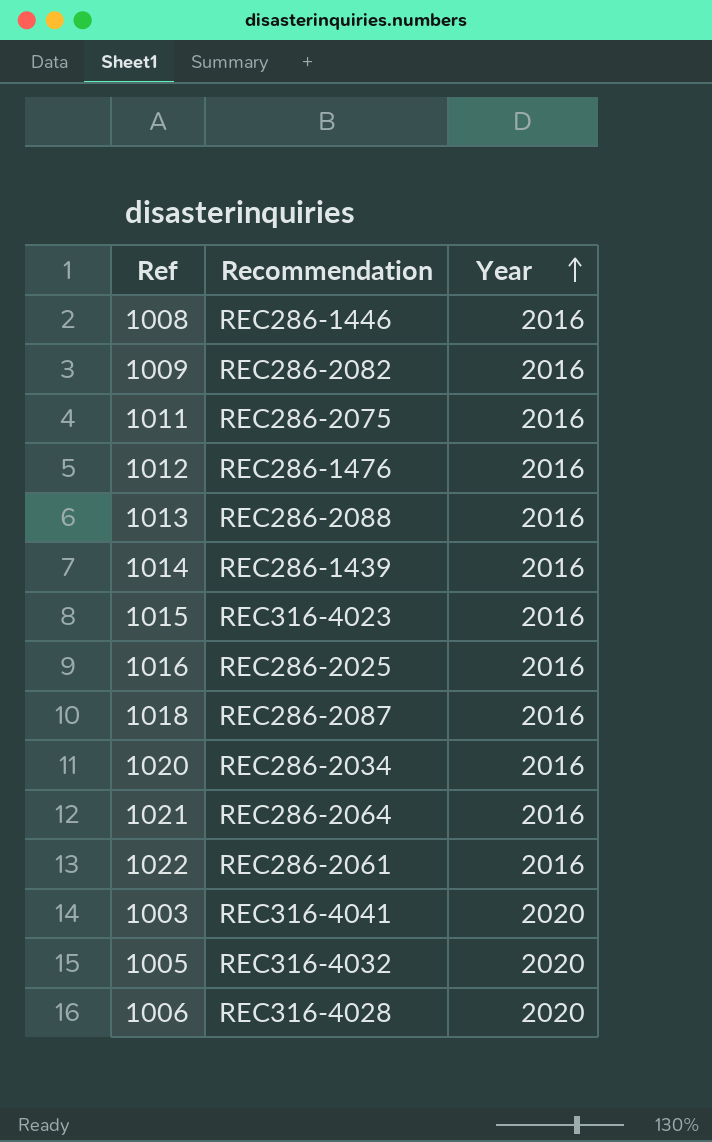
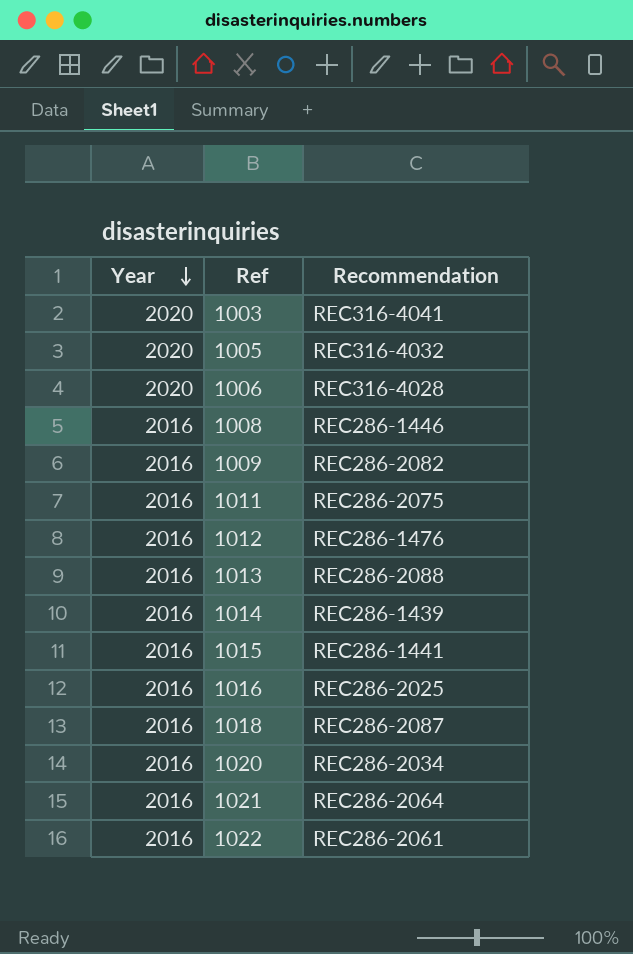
row order: Year ascending -> Year descending
column Year | position: 3 -> 1
1015 | Recommendation: REC316-4023 -> REC286-1441

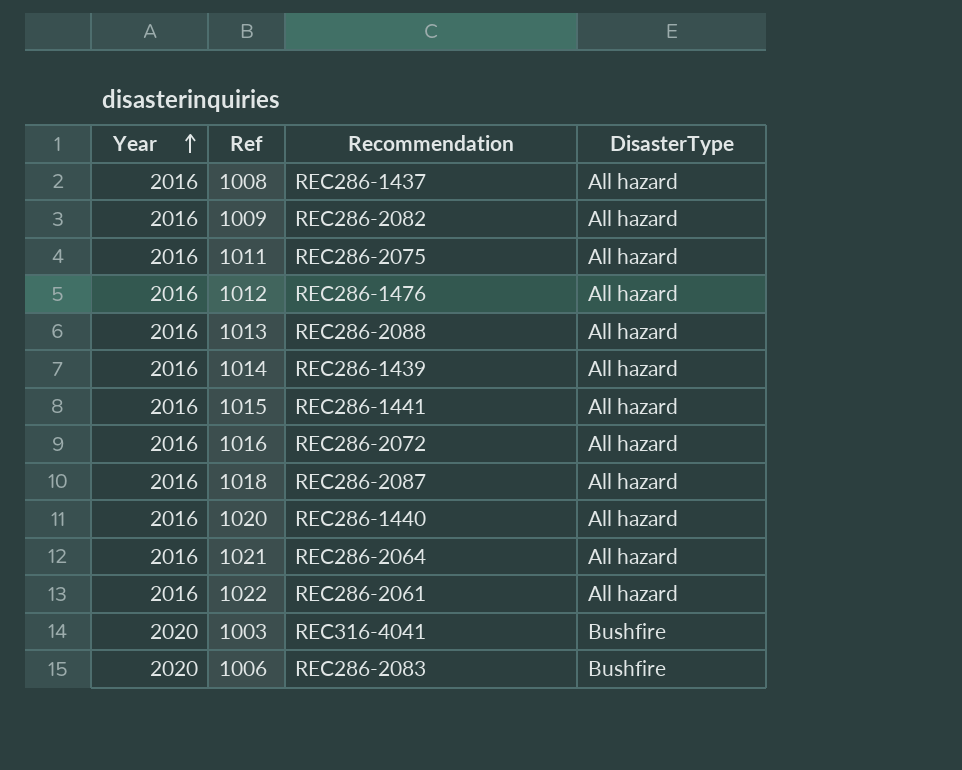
row order: Year descending -> Year ascending
column DisasterType | position: none -> 4
row 1005: 2020 | REC316-4032 -> none
1008 | Recommendation: REC286-1446 -> REC286-1437
1016 | Recommendation: REC286-2025 -> REC286-2072
1020 | Recommendation: REC286-2034 -> REC286-1440
1006 | Recommendation: REC316-4028 -> REC286-2083

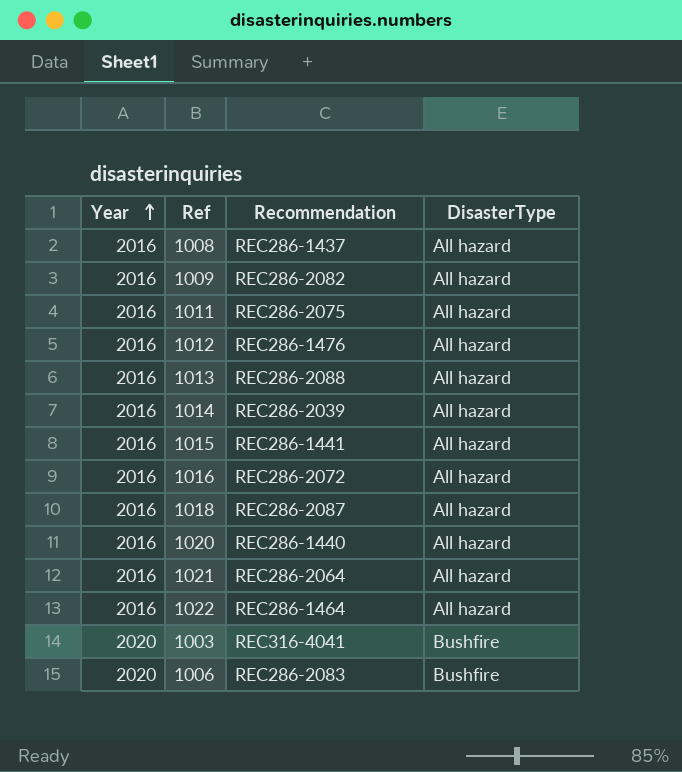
1014 | Recommendation: REC286-1439 -> REC286-2039
1022 | Recommendation: REC286-2061 -> REC286-1464

